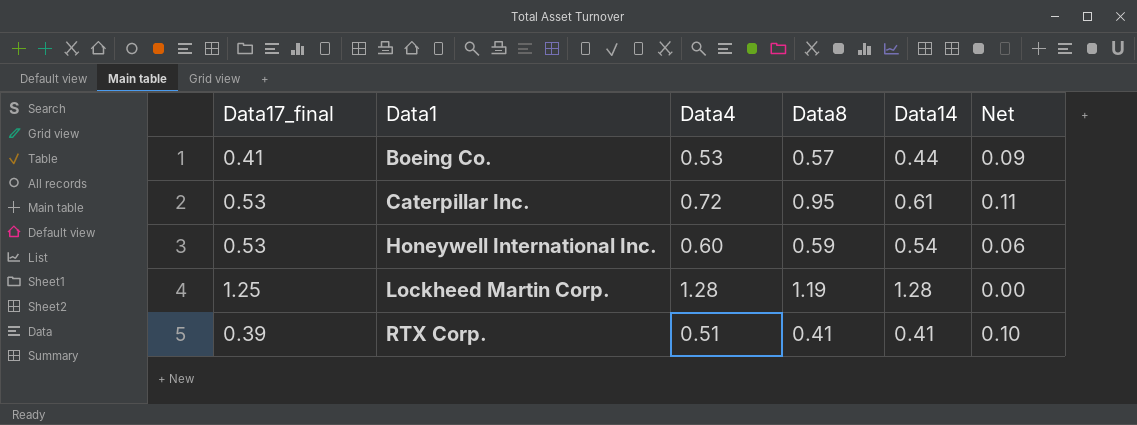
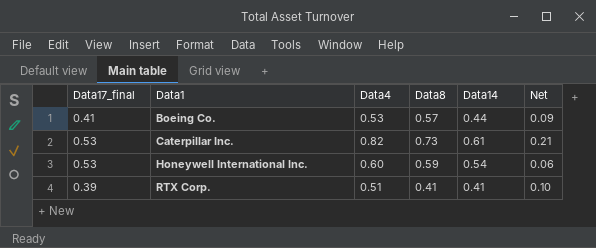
row Lockheed Martin Corp.: 1.25 | 1.28 | 1.19 | 1.28 | 0.00 -> none
Caterpillar Inc. | Data4: 0.72 -> 0.82
Caterpillar Inc. | Data8: 0.95 -> 0.73
Caterpillar Inc. | Net: 0.11 -> 0.21

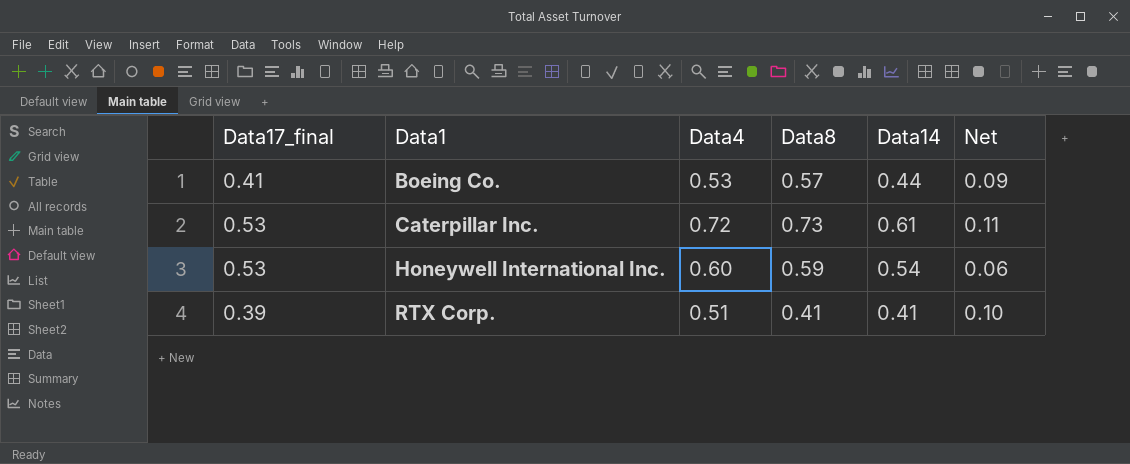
Caterpillar Inc. | Data4: 0.82 -> 0.72
Caterpillar Inc. | Net: 0.21 -> 0.11

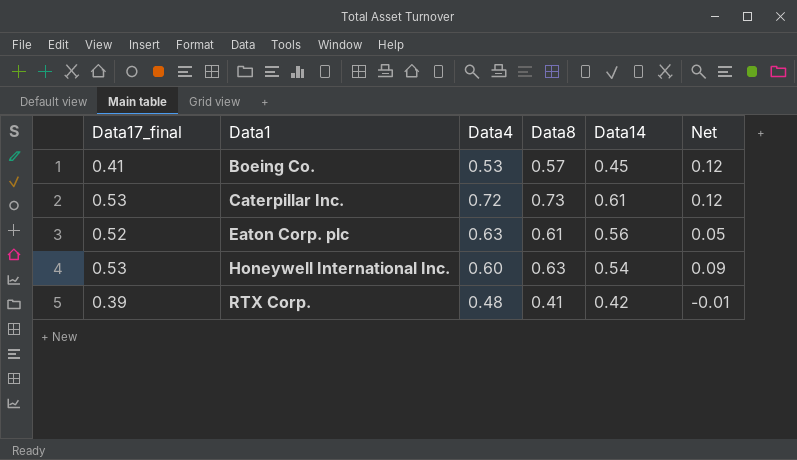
column Net | formula: [Data4] - [Data14] -> [Data8] - [Data14]
Boeing Co. | Data14: 0.44 -> 0.45
row Eaton Corp. plc: none -> 0.52 | 0.63 | 0.61 | 0.56 | 0.05
Honeywell International Inc. | Data8: 0.59 -> 0.63
RTX Corp. | Data4: 0.51 -> 0.48
RTX Corp. | Data14: 0.41 -> 0.42

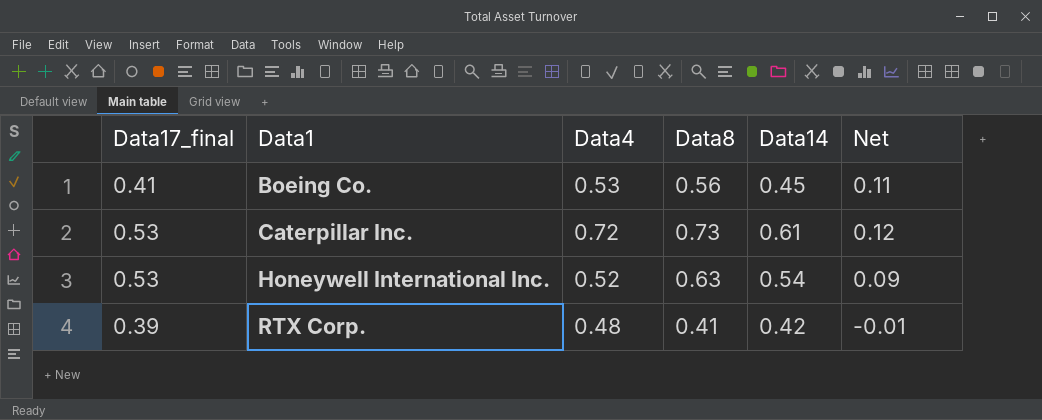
row Eaton Corp. plc: 0.52 | 0.63 | 0.61 | 0.56 | 0.05 -> none
Boeing Co. | Data8: 0.57 -> 0.56
Boeing Co. | Net: 0.12 -> 0.11
Honeywell International Inc. | Data4: 0.60 -> 0.52

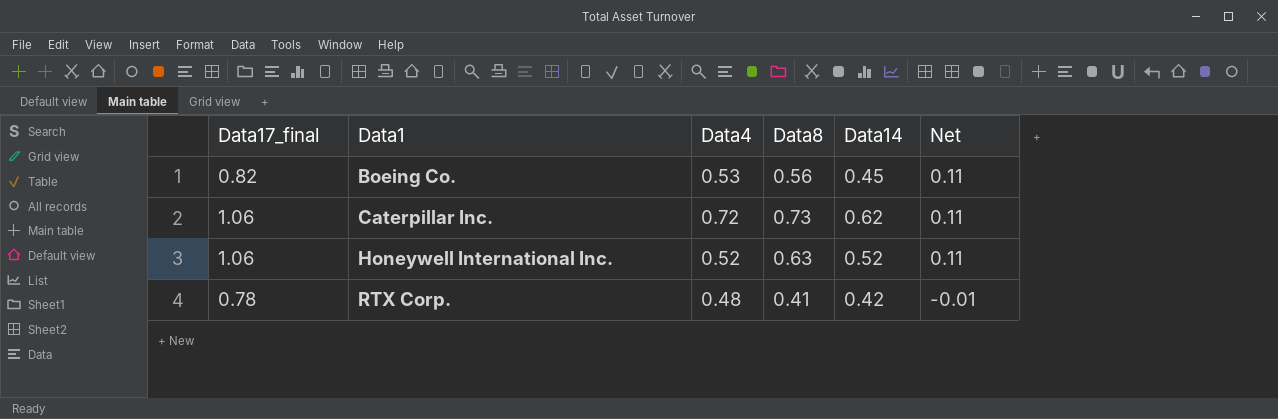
Boeing Co. | Data17_final: 0.41 -> 0.82
Caterpillar Inc. | Data17_final: 0.53 -> 1.06
Caterpillar Inc. | Data14: 0.61 -> 0.62
Caterpillar Inc. | Net: 0.12 -> 0.11
Honeywell International Inc. | Data17_final: 0.53 -> 1.06
Honeywell International Inc. | Data14: 0.54 -> 0.52
Honeywell International Inc. | Net: 0.09 -> 0.11
RTX Corp. | Data17_final: 0.39 -> 0.78

